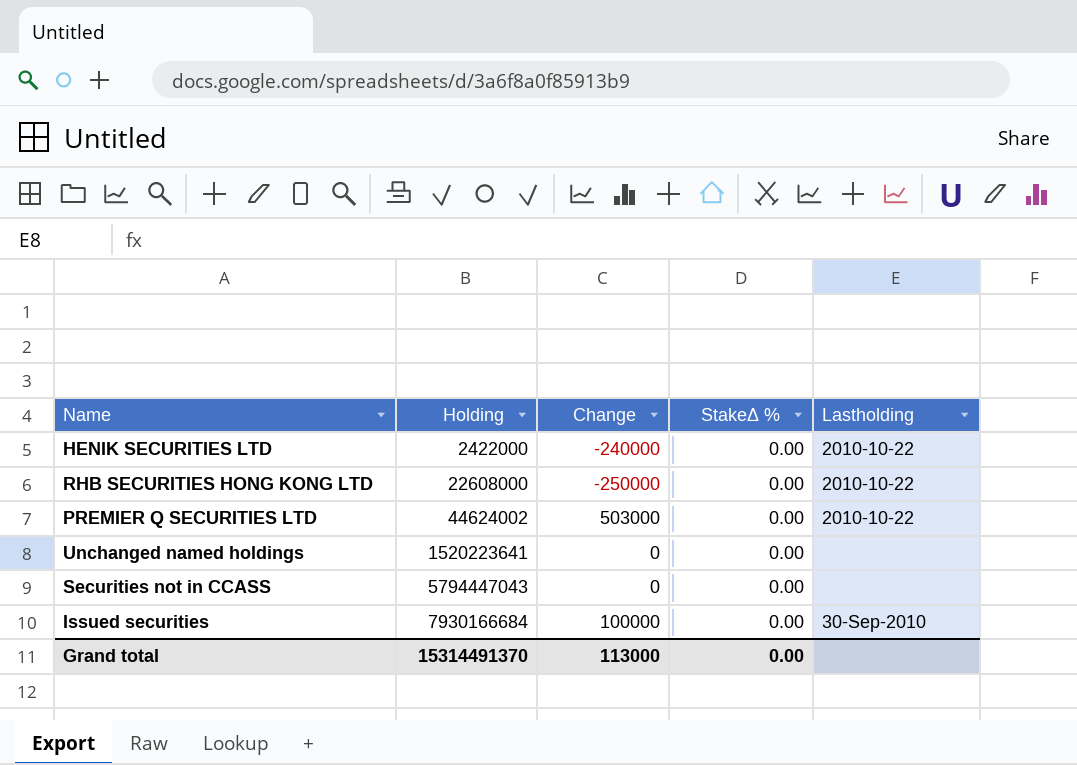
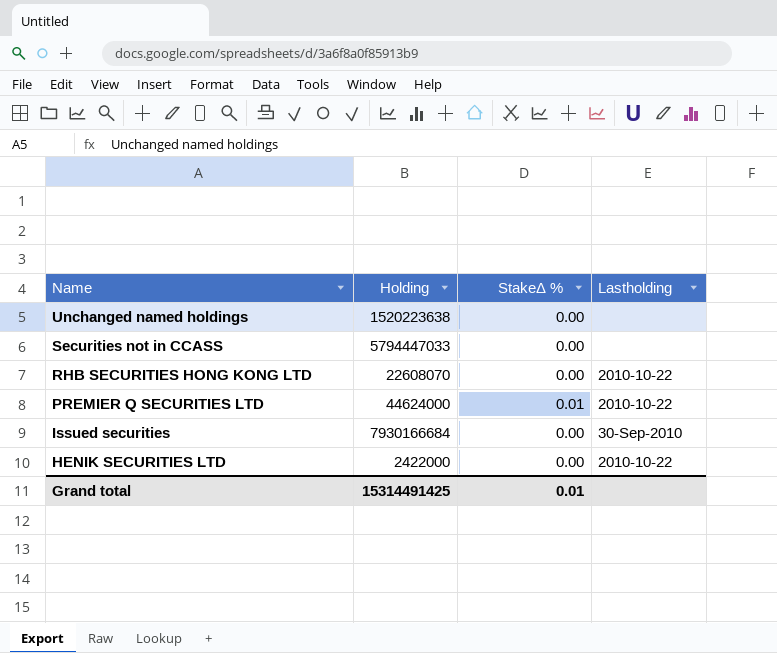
row order: Holding ascending -> Name descending
column Change | position: 3 -> none
Unchanged named holdings | Holding: 1520223641 -> 1520223638
Securities not in CCASS | Holding: 5794447043 -> 5794447033
RHB SECURITIES HONG KONG LTD | Holding: 22608000 -> 22608070
PREMIER Q SECURITIES LTD | Holding: 44624002 -> 44624000
PREMIER Q SECURITIES LTD | StakeΔ %: 0.00 -> 0.01
Grand total | Holding: 15314491370 -> 15314491425
Grand total | StakeΔ %: 0.00 -> 0.01

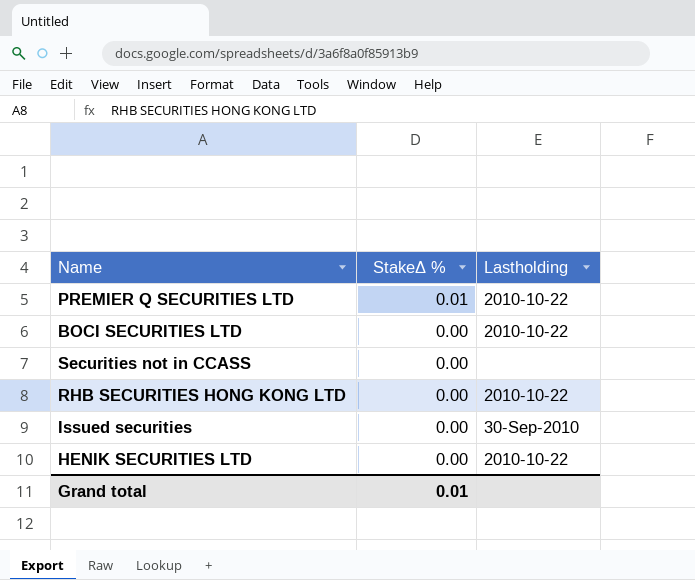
row order: Name descending -> StakeΔ % descending
column Holding | position: 2 -> none
row Unchanged named holdings: 1520223638 | 0.00 | none -> none
row BOCI SECURITIES LTD: none -> 0.00 | 2010-10-22

